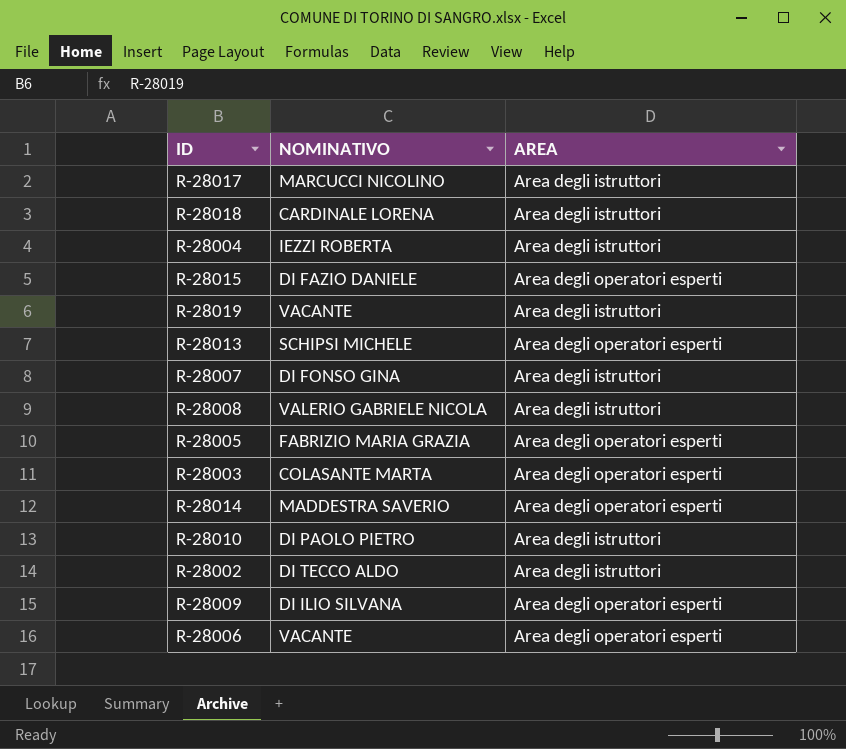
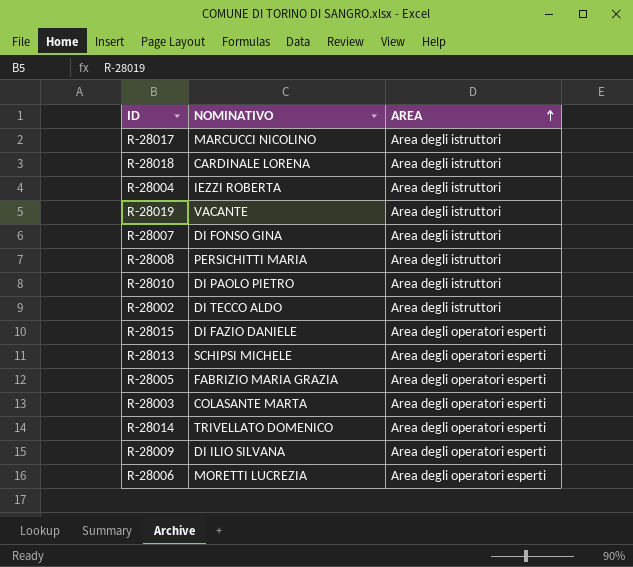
row order: none -> AREA ascending
R-28008 | NOMINATIVO: VALERIO GABRIELE NICOLA -> PERSICHITTI MARIA
R-28014 | NOMINATIVO: MADDESTRA SAVERIO -> TRIVELLATO DOMENICO
R-28006 | NOMINATIVO: VACANTE -> MORETTI LUCREZIA

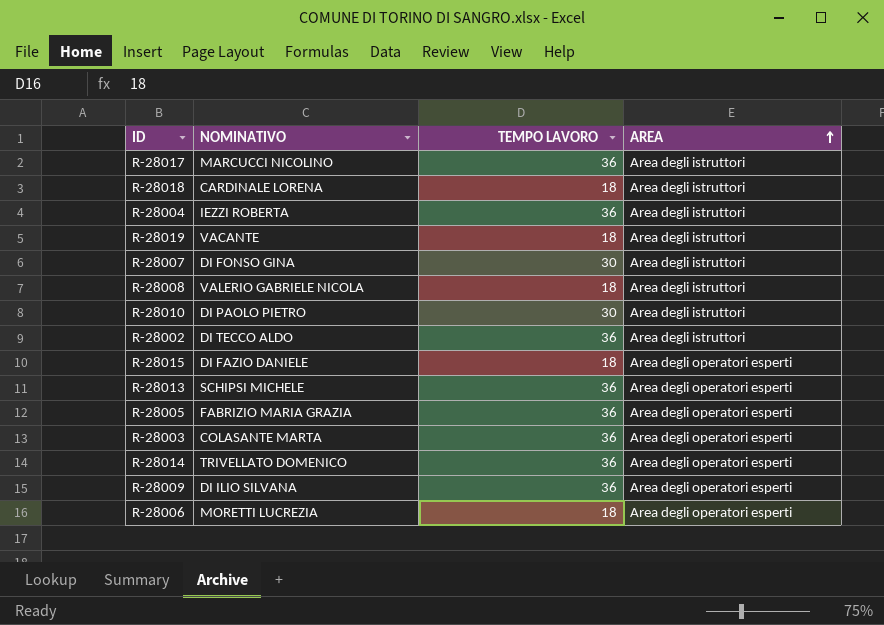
column TEMPO LAVORO | position: none -> 3
R-28008 | NOMINATIVO: PERSICHITTI MARIA -> VALERIO GABRIELE NICOLA

